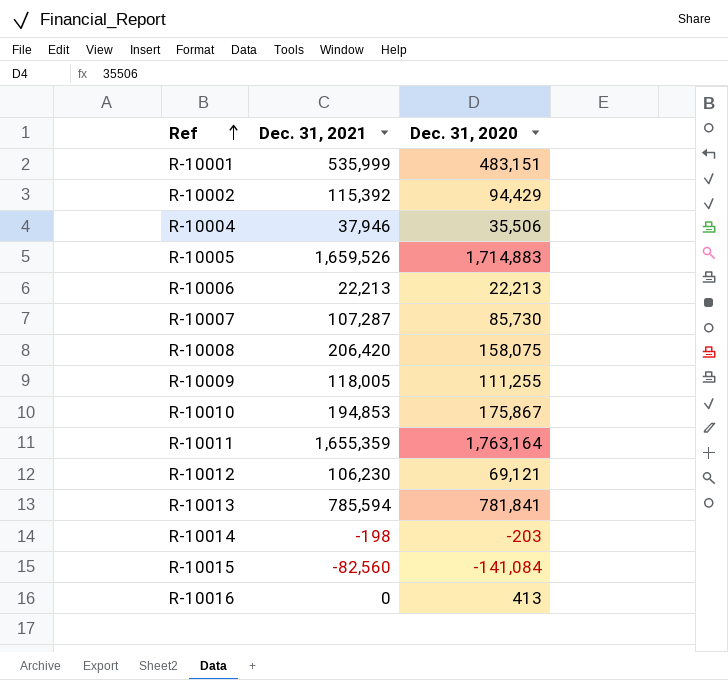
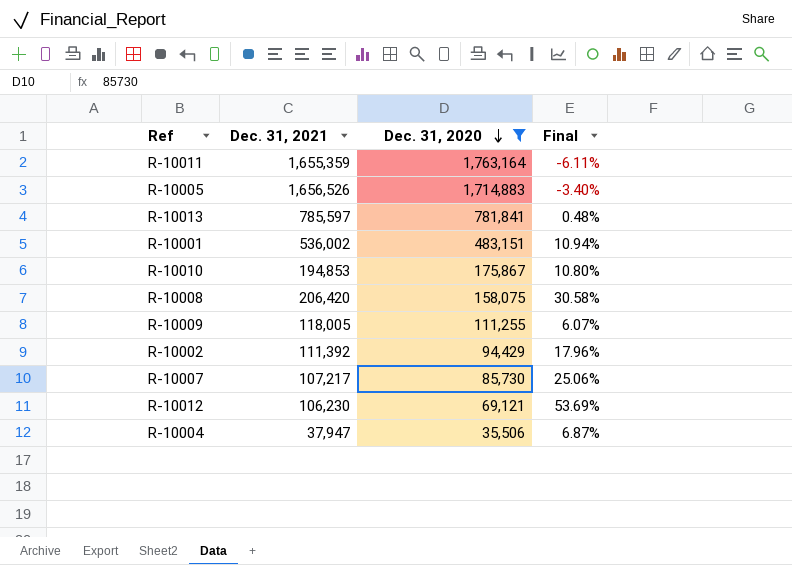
filter: none -> Dec. 31, 2020 >= 35,506
row order: Ref ascending -> Dec. 31, 2020 descending
column Final | formula: none -> ([Dec. 31, 2021] - [Dec. 31, 2020]) / [Dec. 31, 2020]
R-10005 | Dec. 31, 2021: 1,659,526 -> 1,656,526
R-10013 | Dec. 31, 2021: 785,594 -> 785,597
R-10001 | Dec. 31, 2021: 535,999 -> 536,002
R-10002 | Dec. 31, 2021: 115,392 -> 111,392
R-10007 | Dec. 31, 2021: 107,287 -> 107,217
R-10004 | Dec. 31, 2021: 37,946 -> 37,947

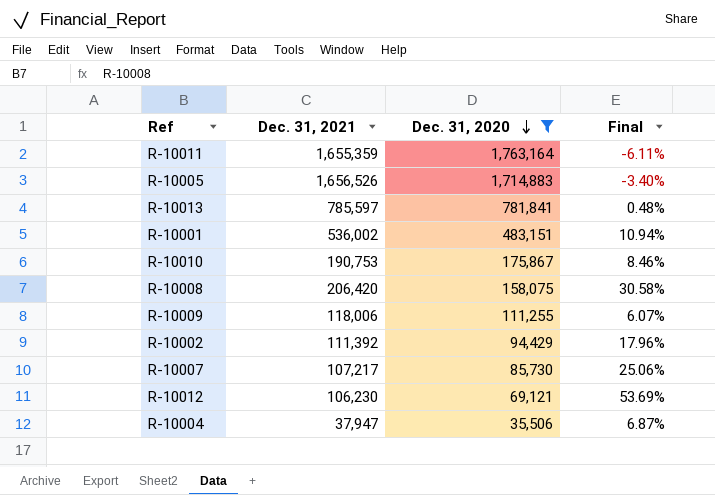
R-10010 | Dec. 31, 2021: 194,853 -> 190,753
R-10010 | Final: 10.80% -> 8.46%
R-10009 | Dec. 31, 2021: 118,005 -> 118,006

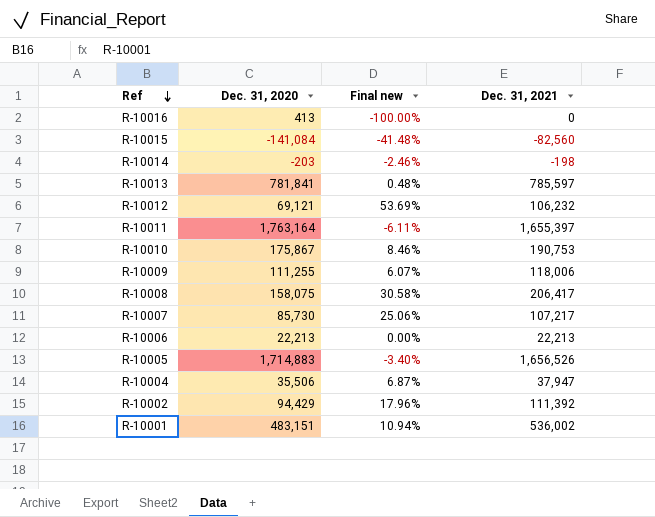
filter: Dec. 31, 2020 >= 35,506 -> none
row order: Dec. 31, 2020 descending -> Ref descending
column name: Final -> Final new
column Dec. 31, 2021 | position: 2 -> 4
R-10012 | Dec. 31, 2021: 106,230 -> 106,232
R-10011 | Dec. 31, 2021: 1,655,359 -> 1,655,397
R-10008 | Dec. 31, 2021: 206,420 -> 206,417

